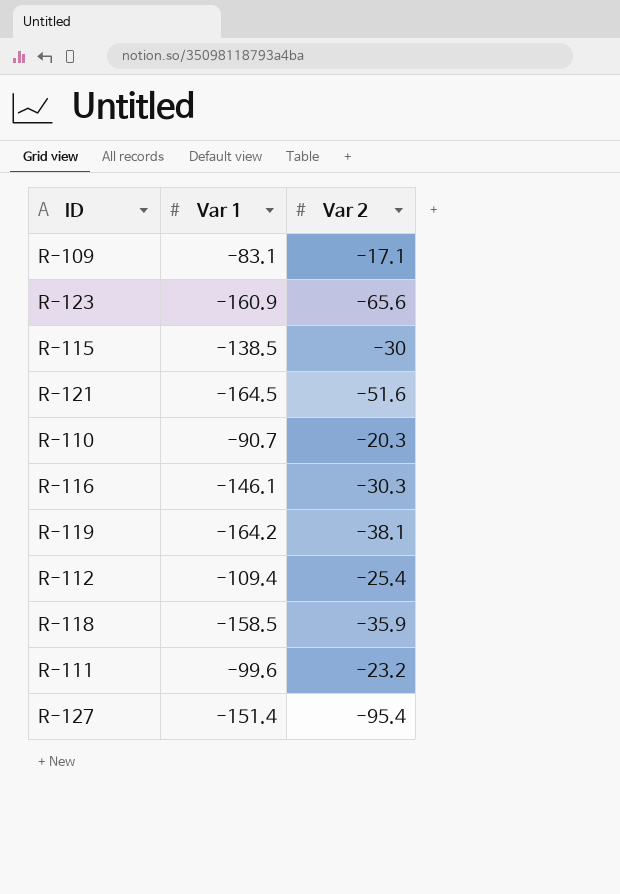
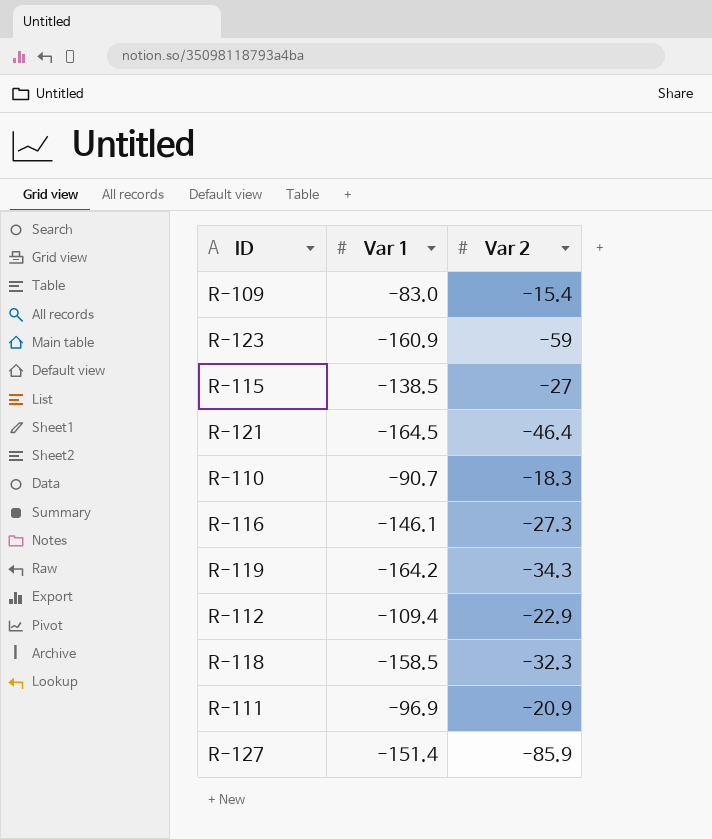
R-109 | Var 1: -83.1 -> -83.0
R-109 | Var 2: -17.1 -> -15.4
R-123 | Var 2: -65.6 -> -59
R-115 | Var 2: -30 -> -27
R-121 | Var 2: -51.6 -> -46.4
R-110 | Var 2: -20.3 -> -18.3
R-116 | Var 2: -30.3 -> -27.3
R-119 | Var 2: -38.1 -> -34.3
R-112 | Var 2: -25.4 -> -22.9
R-118 | Var 2: -35.9 -> -32.3
R-111 | Var 1: -99.6 -> -96.9
R-111 | Var 2: -23.2 -> -20.9
R-127 | Var 2: -95.4 -> -85.9

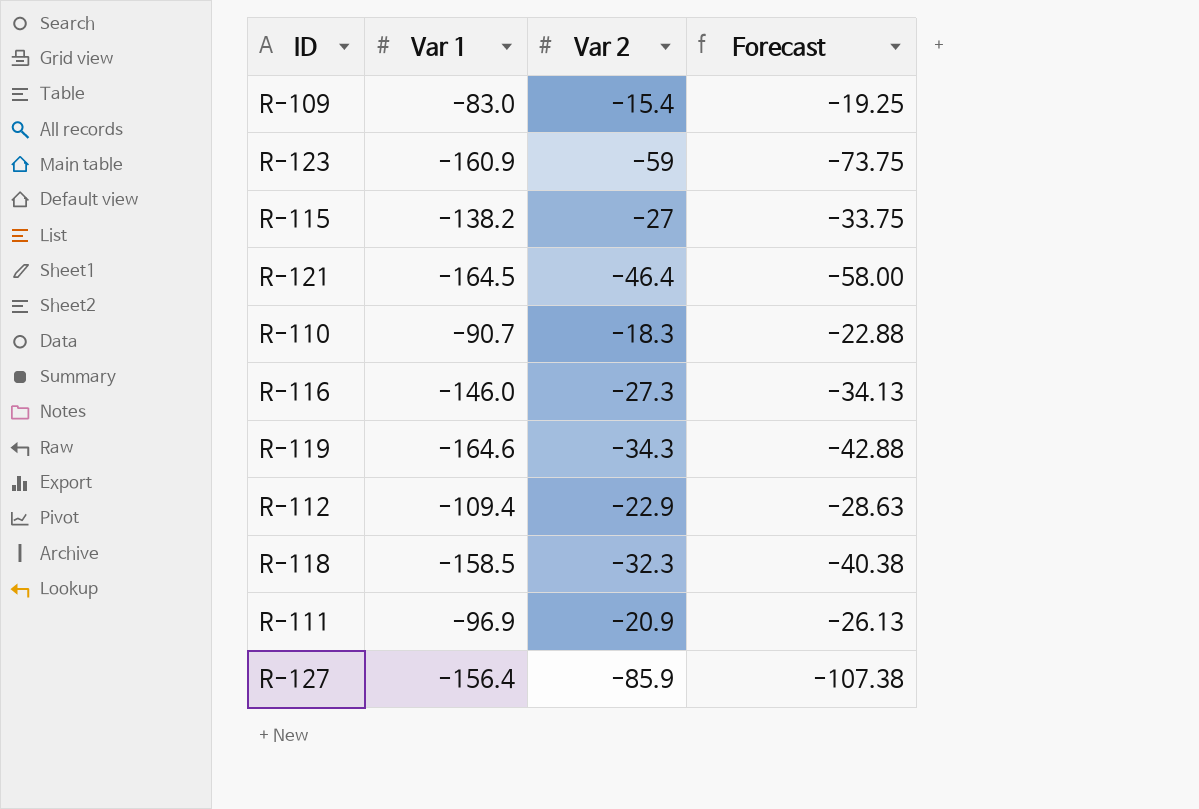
column Forecast | formula: none -> [Var 2] * 1.25
R-115 | Var 1: -138.5 -> -138.2
R-116 | Var 1: -146.1 -> -146.0
R-119 | Var 1: -164.2 -> -164.6
R-127 | Var 1: -151.4 -> -156.4

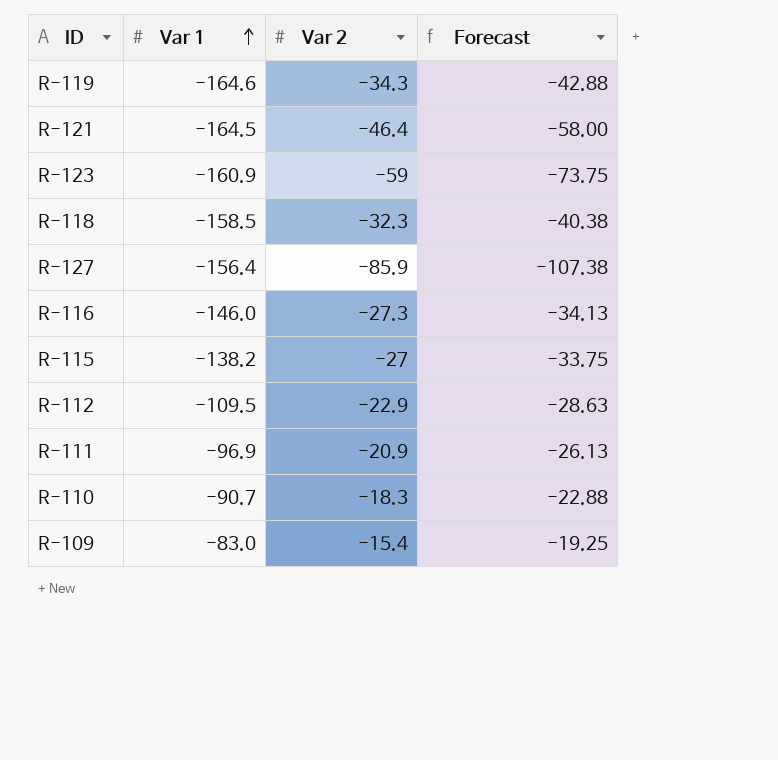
row order: none -> Var 1 ascending
R-112 | Var 1: -109.4 -> -109.5

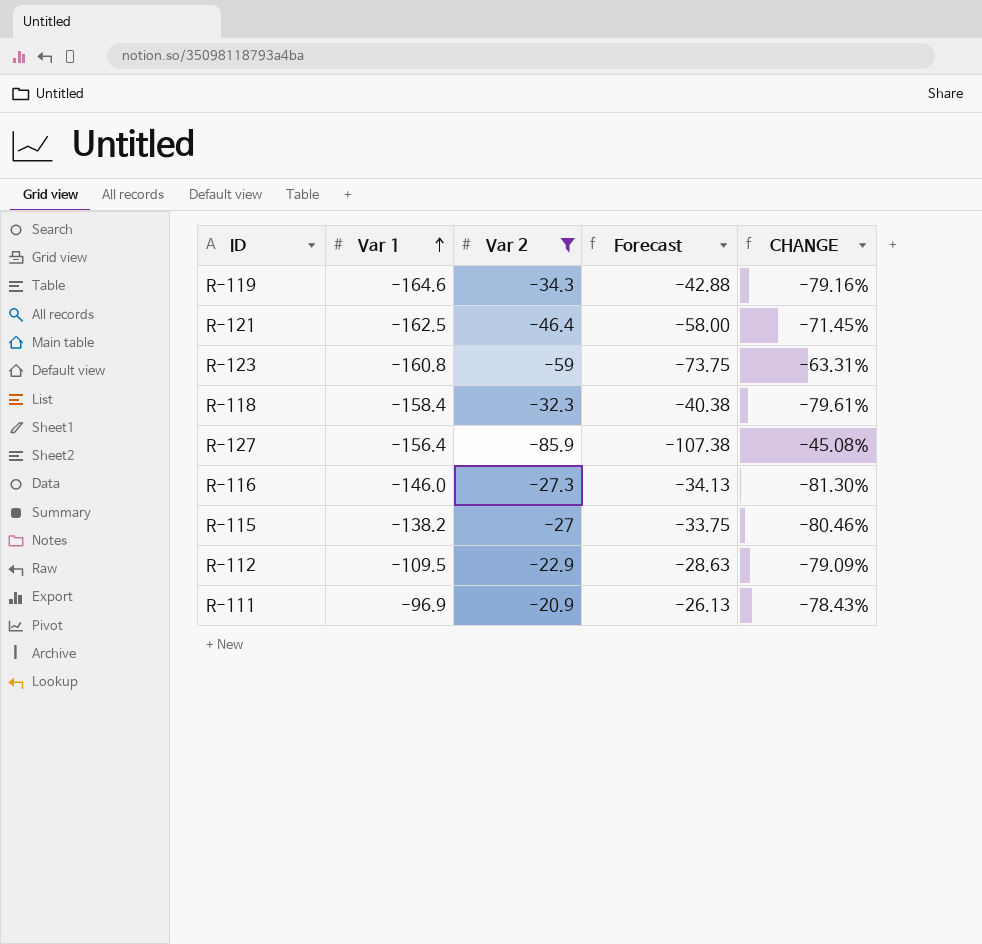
filter: none -> Var 2 <= -20.9
column CHANGE | formula: none -> ([Var 2] - [Var 1]) / [Var 1]
R-121 | Var 1: -164.5 -> -162.5
R-123 | Var 1: -160.9 -> -160.8
R-118 | Var 1: -158.5 -> -158.4

